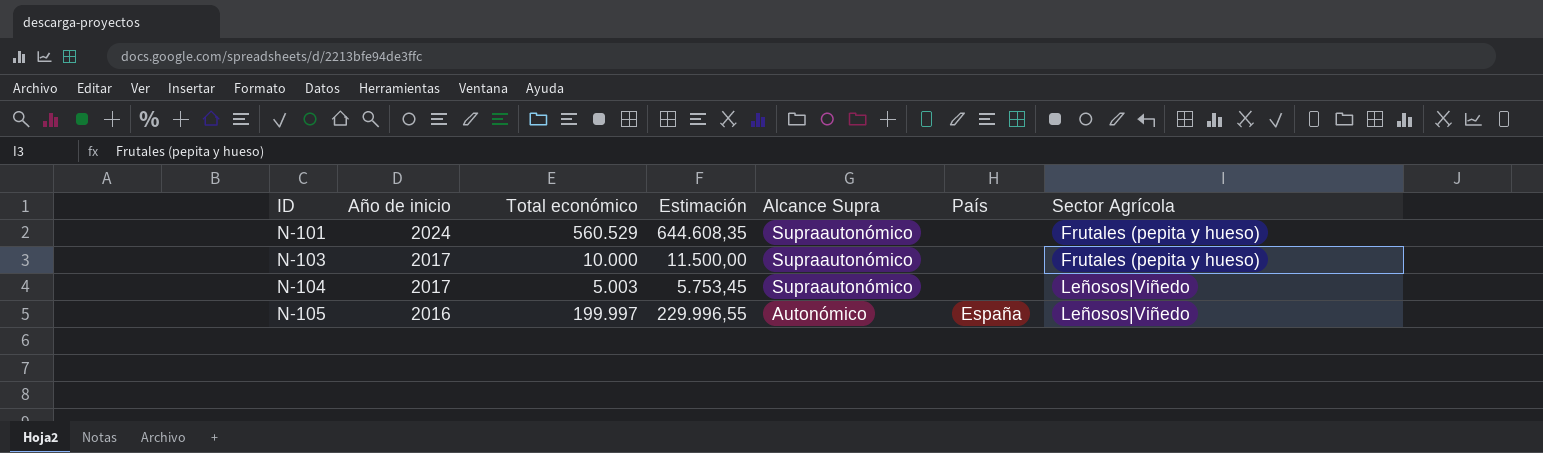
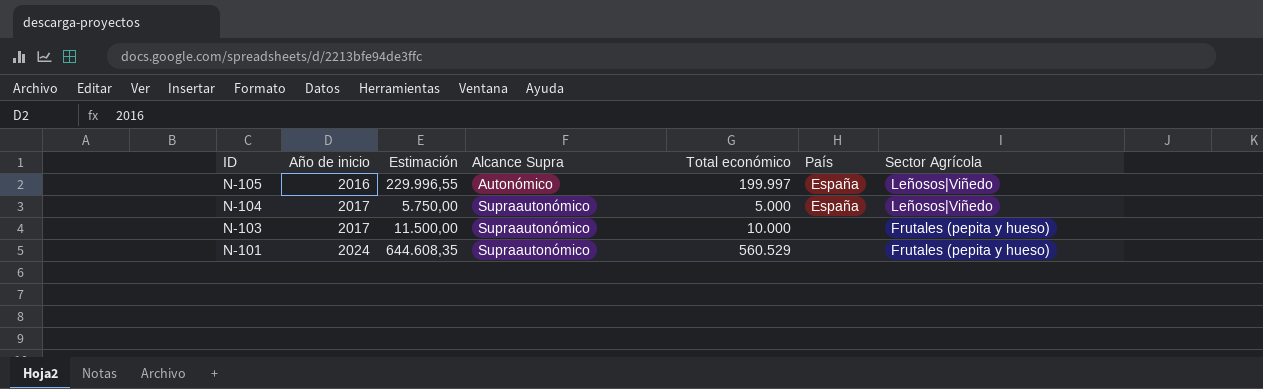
row order: ID ascending -> ID descending
column Total económico | position: 3 -> 5
N-104 | Estimación: 5.753,45 -> 5.750,00
N-104 | Total económico: 5.003 -> 5.000
N-104 | País: none -> España

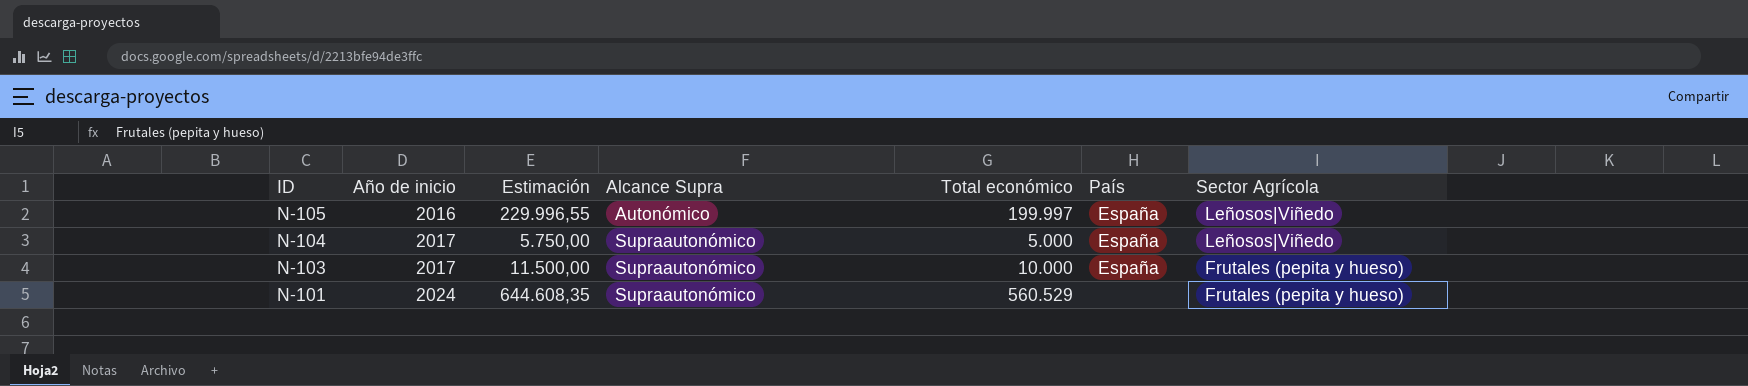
N-103 | País: none -> España

